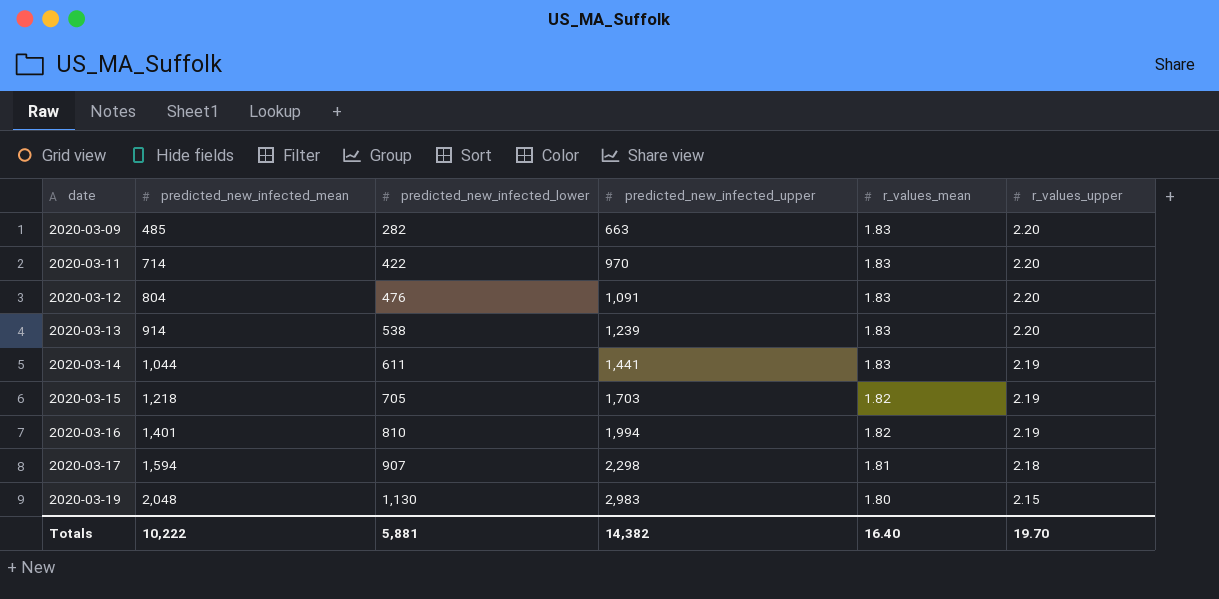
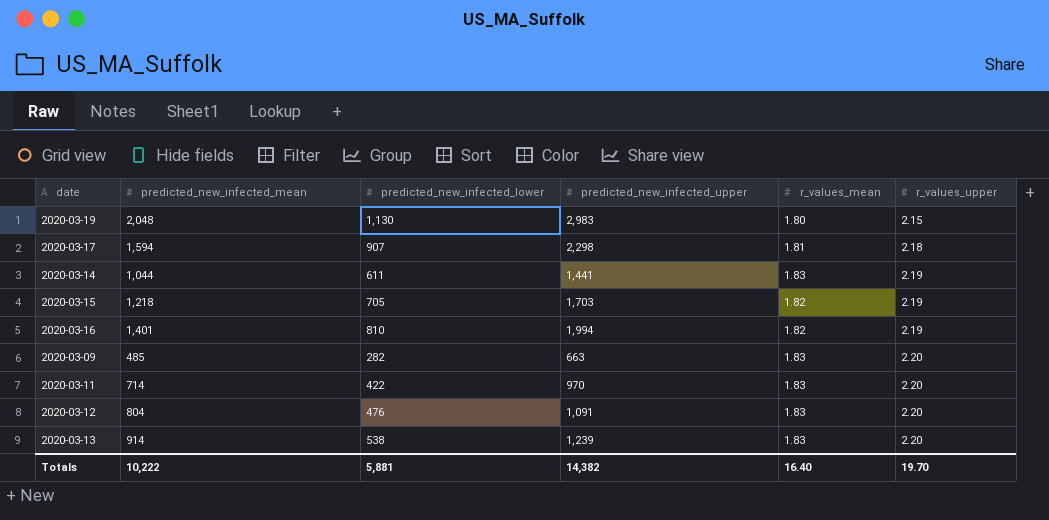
row order: date ascending -> r_values_upper ascending

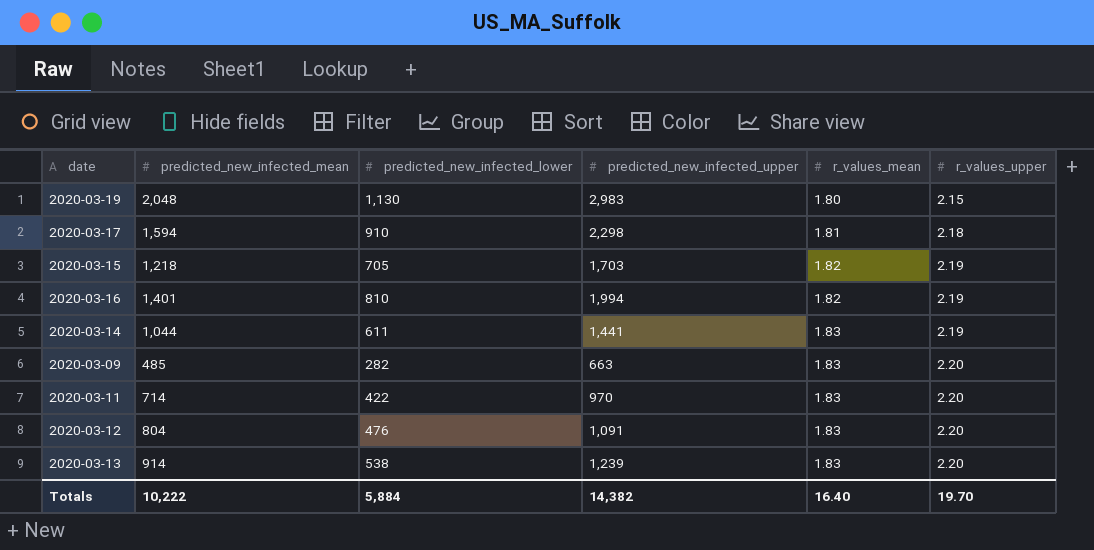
row order: r_values_upper ascending -> r_values_mean ascending
2020-03-17 | predicted_new_infected_lower: 907 -> 910
Totals | predicted_new_infected_lower: 5,881 -> 5,884

